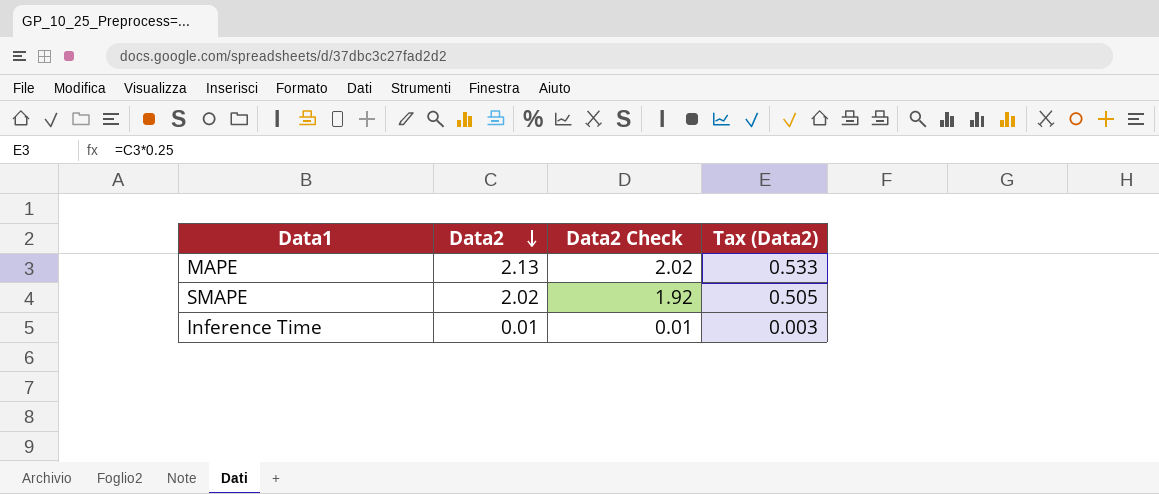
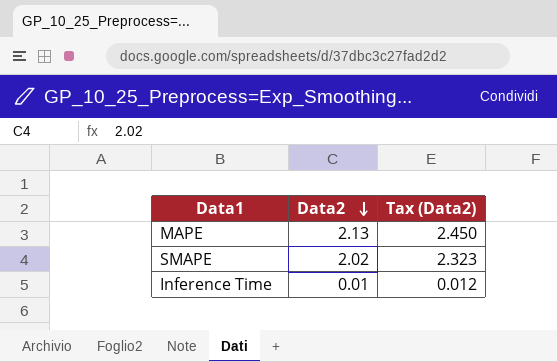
column Data2 Check | formula: [Data2] * 0.95 -> none
column Tax (Data2) | formula: [Data2] * 0.25 -> [Data2] * 1.15

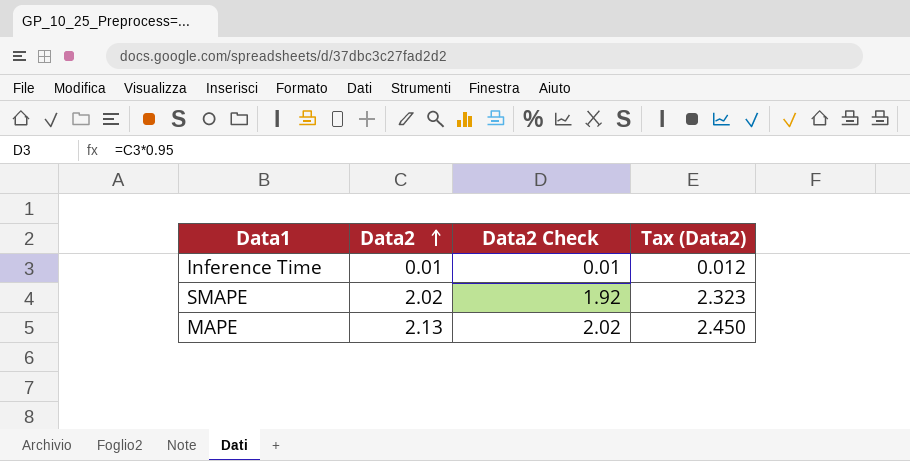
row order: Data2 descending -> Data2 ascending
column Data2 Check | formula: none -> [Data2] * 0.95

